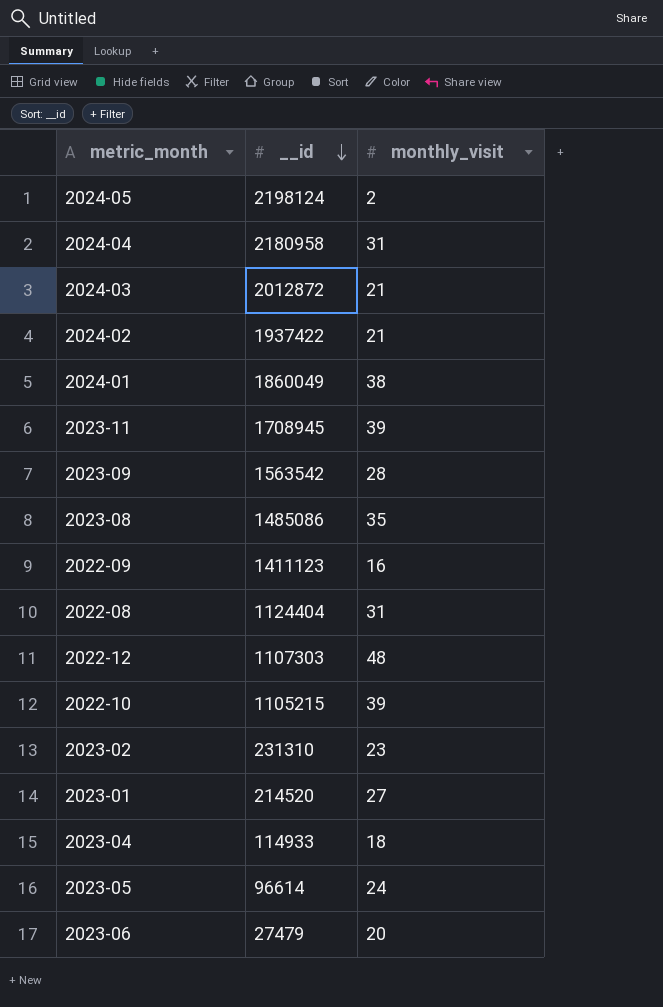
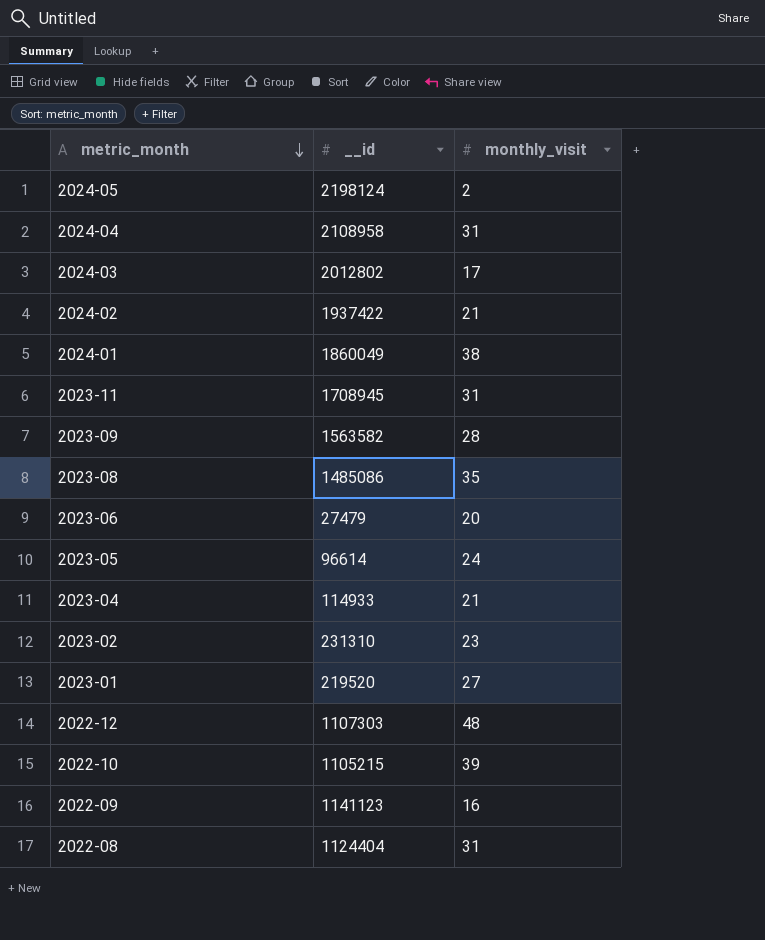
row order: __id descending -> metric_month descending
2024-04 | __id: 2180958 -> 2108958
2024-03 | __id: 2012872 -> 2012802
2024-03 | monthly_visit: 21 -> 17
2023-11 | monthly_visit: 39 -> 31
2023-09 | __id: 1563542 -> 1563582
2023-04 | monthly_visit: 18 -> 21
2023-01 | __id: 214520 -> 219520
2022-09 | __id: 1411123 -> 1141123

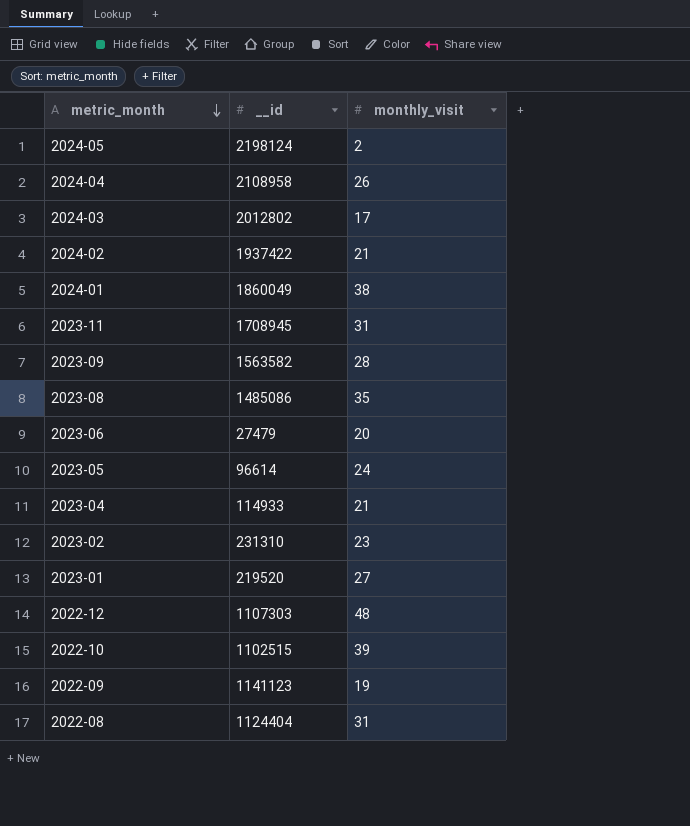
2024-04 | monthly_visit: 31 -> 26
2022-10 | __id: 1105215 -> 1102515
2022-09 | monthly_visit: 16 -> 19

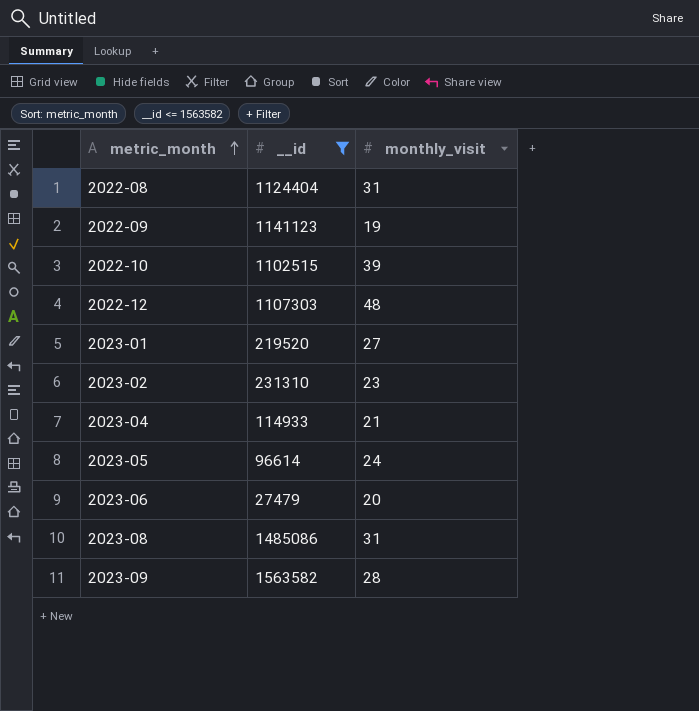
filter: none -> __id <= 1563582
row order: metric_month descending -> metric_month ascending
2023-08 | monthly_visit: 35 -> 31

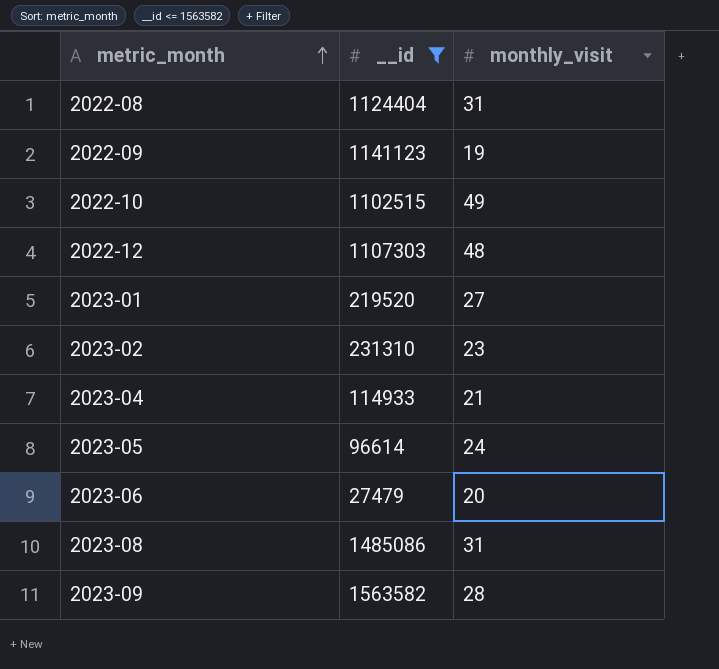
2022-10 | monthly_visit: 39 -> 49

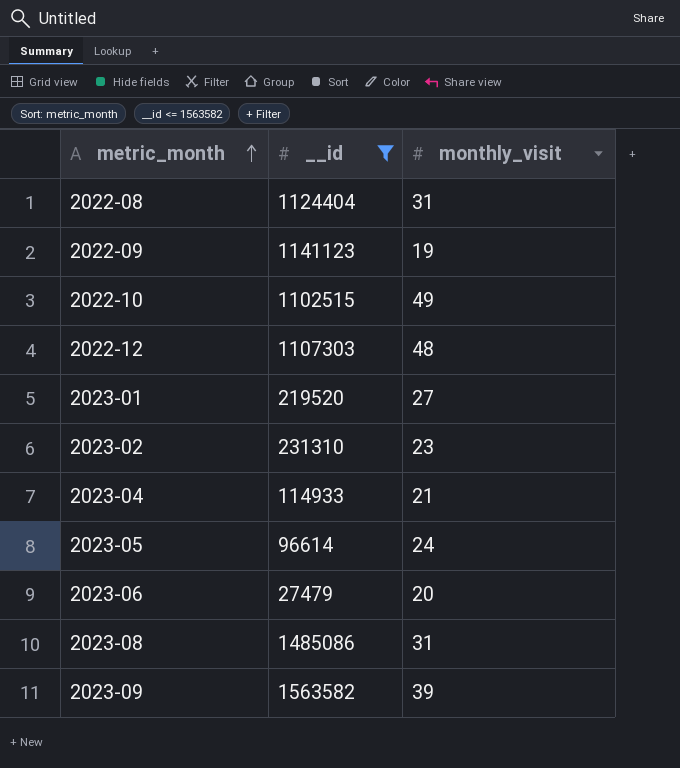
2023-09 | monthly_visit: 28 -> 39

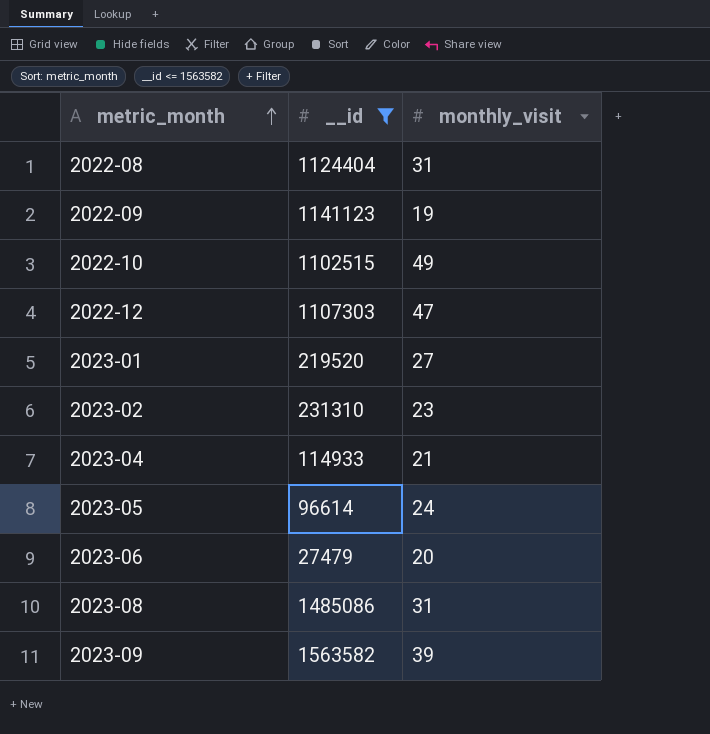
2022-12 | monthly_visit: 48 -> 47

